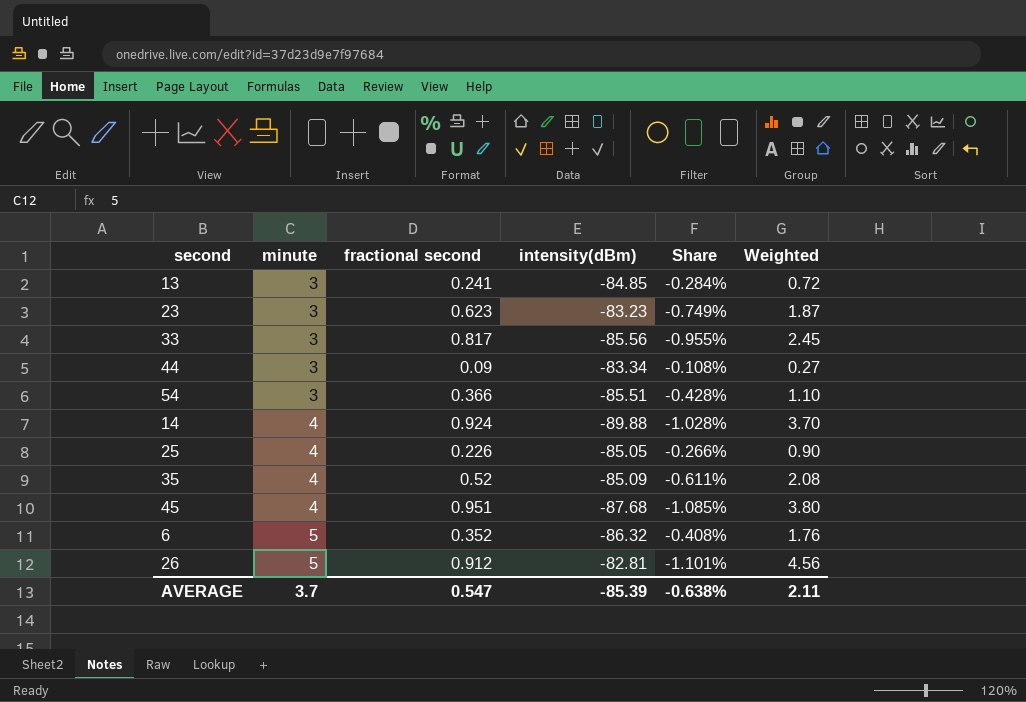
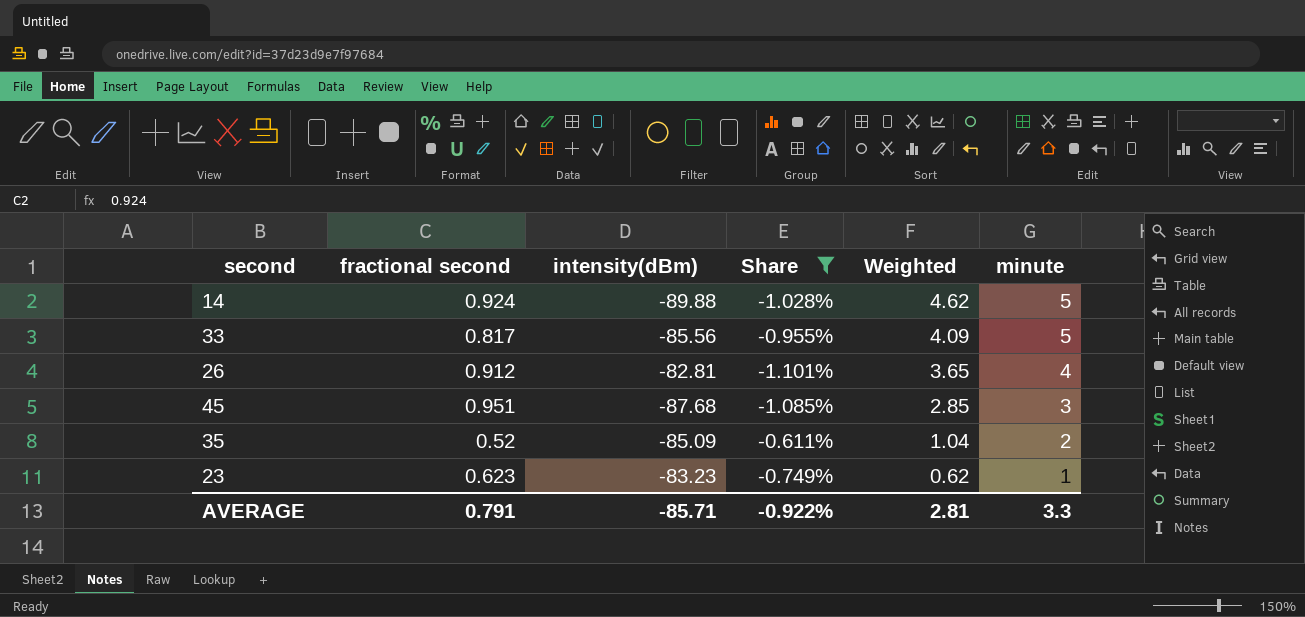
filter: none -> Share <= -0.611%
row order: minute ascending -> Weighted descending
column minute | position: 2 -> 6
14 | Weighted: 3.70 -> 4.62
14 | minute: 4 -> 5
33 | Weighted: 2.45 -> 4.09
33 | minute: 3 -> 5
26 | Weighted: 4.56 -> 3.65
26 | minute: 5 -> 4
45 | Weighted: 3.80 -> 2.85
45 | minute: 4 -> 3
35 | Weighted: 2.08 -> 1.04
35 | minute: 4 -> 2
23 | Weighted: 1.87 -> 0.62
23 | minute: 3 -> 1
AVERAGE | fractional second: 0.547 -> 0.791
AVERAGE | intensity(dBm): -85.39 -> -85.71
AVERAGE | Share: -0.638% -> -0.922%
AVERAGE | Weighted: 2.11 -> 2.81
AVERAGE | minute: 3.7 -> 3.3

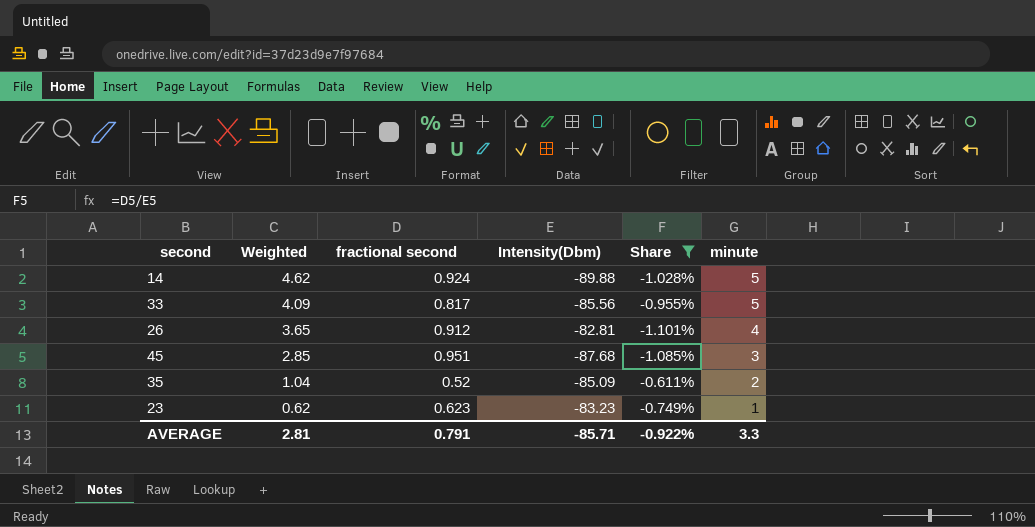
column Weighted | position: 5 -> 2
column name: intensity(dBm) -> Intensity(Dbm)

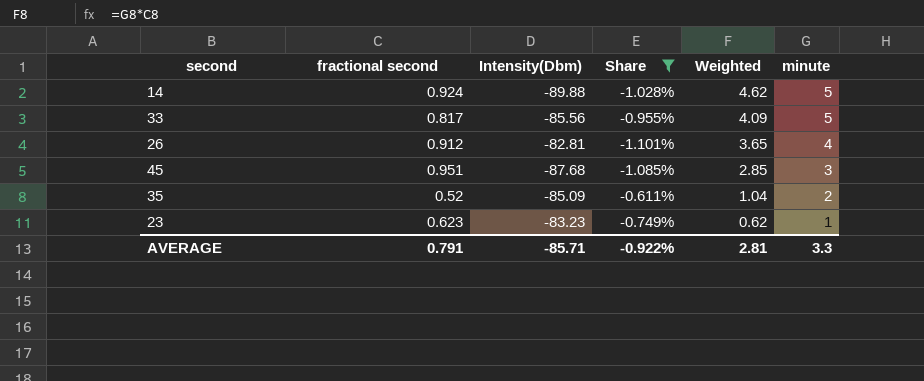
column Weighted | position: 2 -> 5

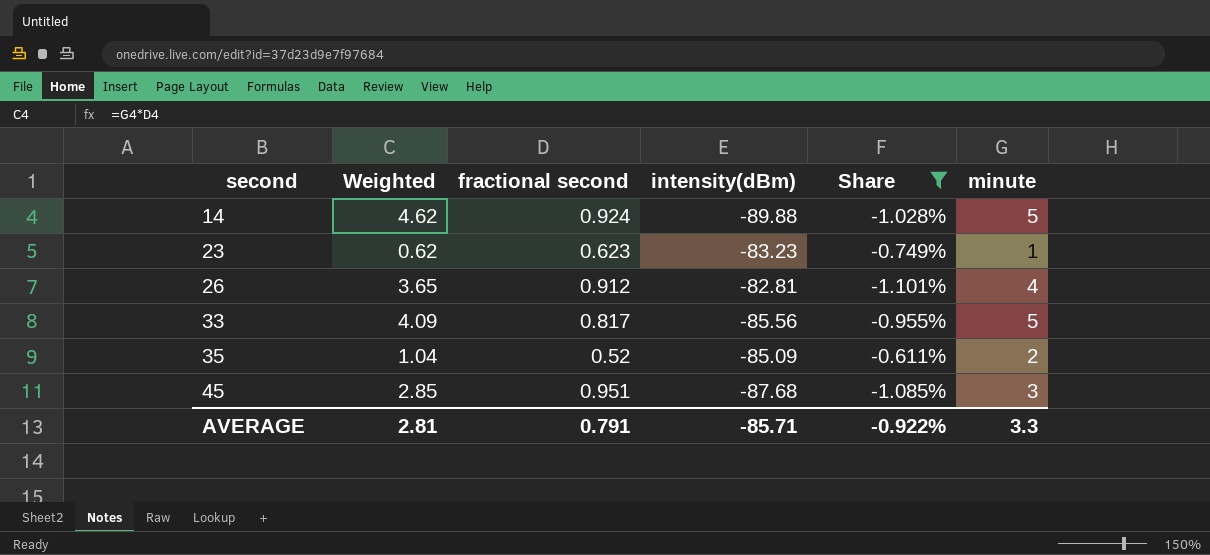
row order: Weighted descending -> second ascending
column Weighted | position: 5 -> 2
column name: Intensity(Dbm) -> intensity(dBm)

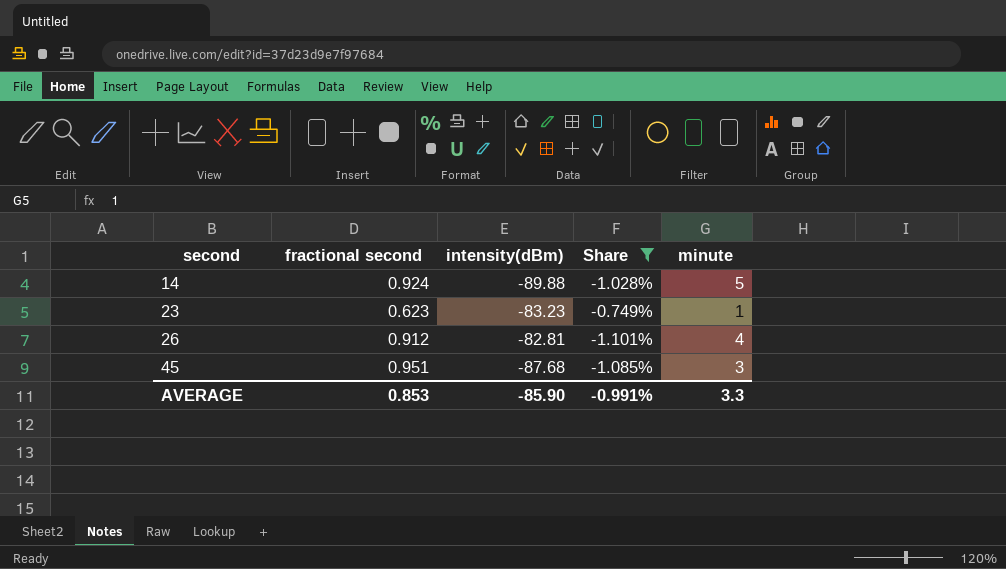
column Weighted | formula: [fractional second] * [minute] -> none
row 33: 4.09 | 0.817 | -85.56 | -0.955% | 5 -> none
row 35: 1.04 | 0.52 | -85.09 | -0.611% | 2 -> none
AVERAGE | fractional second: 0.791 -> 0.853
AVERAGE | intensity(dBm): -85.71 -> -85.90
AVERAGE | Share: -0.922% -> -0.991%

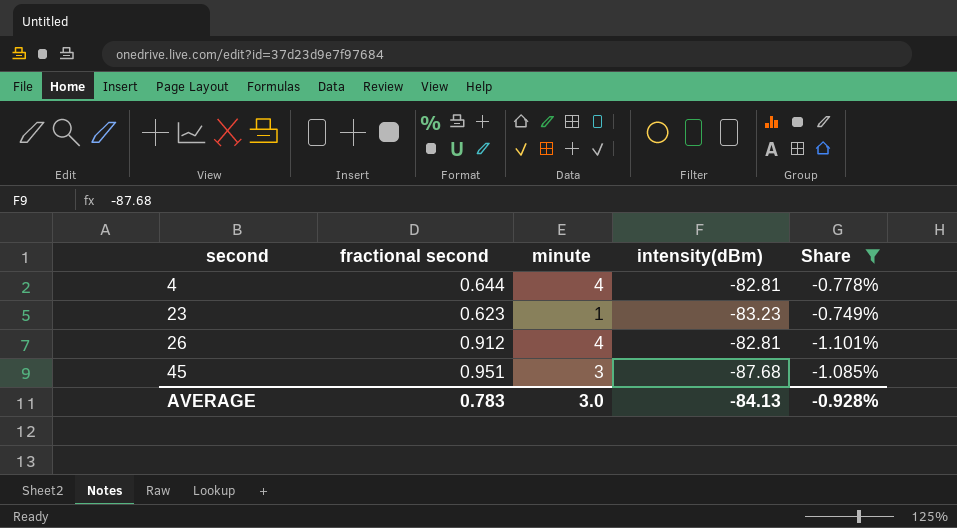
column minute | position: 5 -> 3
row 14: 0.924 | -89.88 | -1.028% | 5 -> none
row 4: none -> 0.644 | 4 | -82.81 | -0.778%
AVERAGE | fractional second: 0.853 -> 0.783
AVERAGE | minute: 3.3 -> 3.0
AVERAGE | intensity(dBm): -85.90 -> -84.13
AVERAGE | Share: -0.991% -> -0.928%

